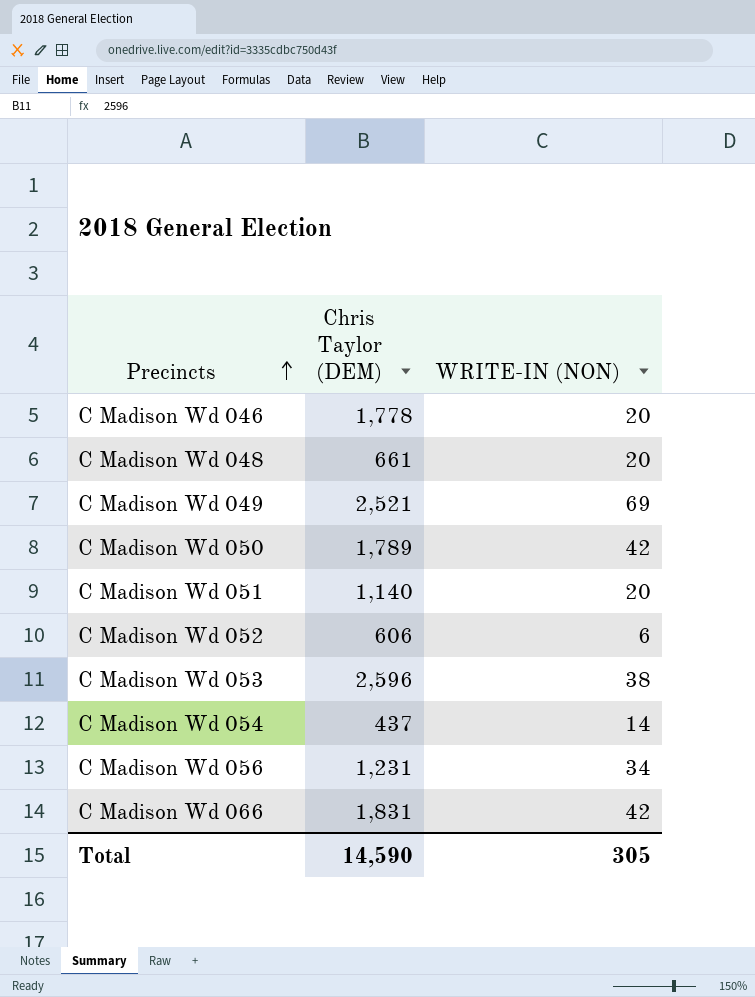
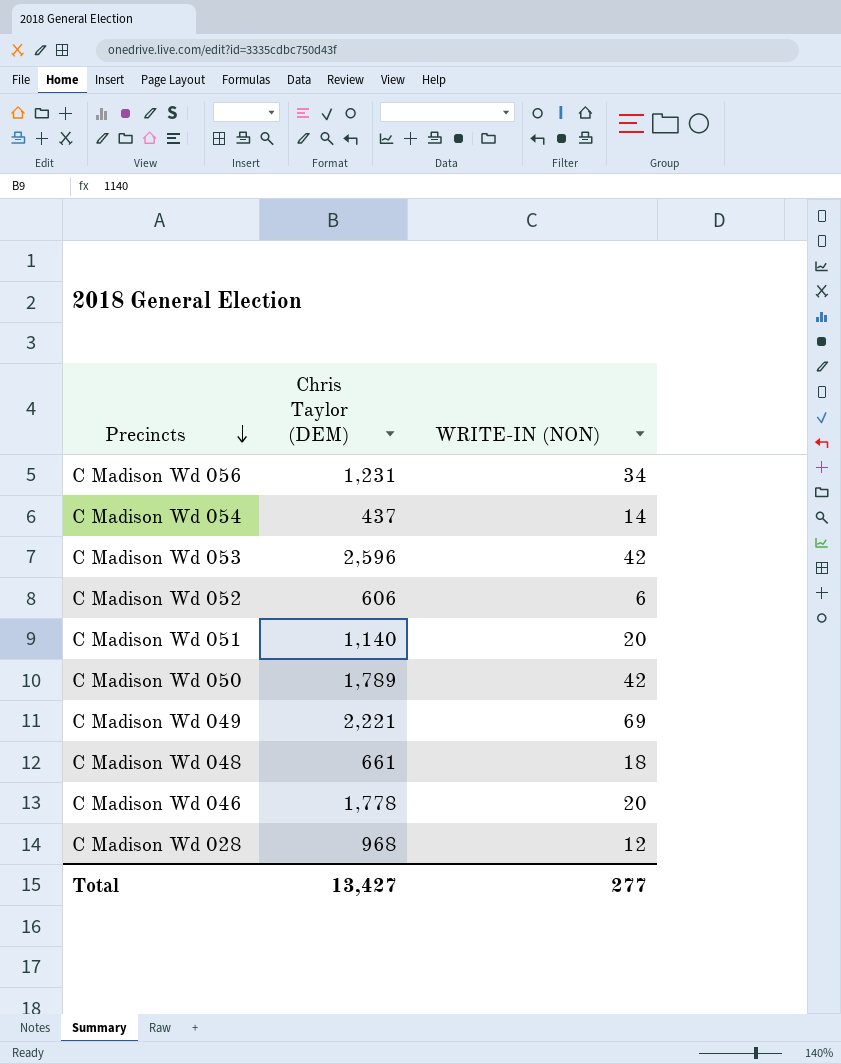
row order: Precincts ascending -> Precincts descending
row C Madison Wd 066: 1,831 | 42 -> none
C Madison Wd 053 | WRITE-IN (NON): 38 -> 42
C Madison Wd 049 | Chris Taylor (DEM): 2,521 -> 2,221
C Madison Wd 048 | WRITE-IN (NON): 20 -> 18
row C Madison Wd 028: none -> 968 | 12
Total | Chris Taylor (DEM): 14,590 -> 13,427
Total | WRITE-IN (NON): 305 -> 277

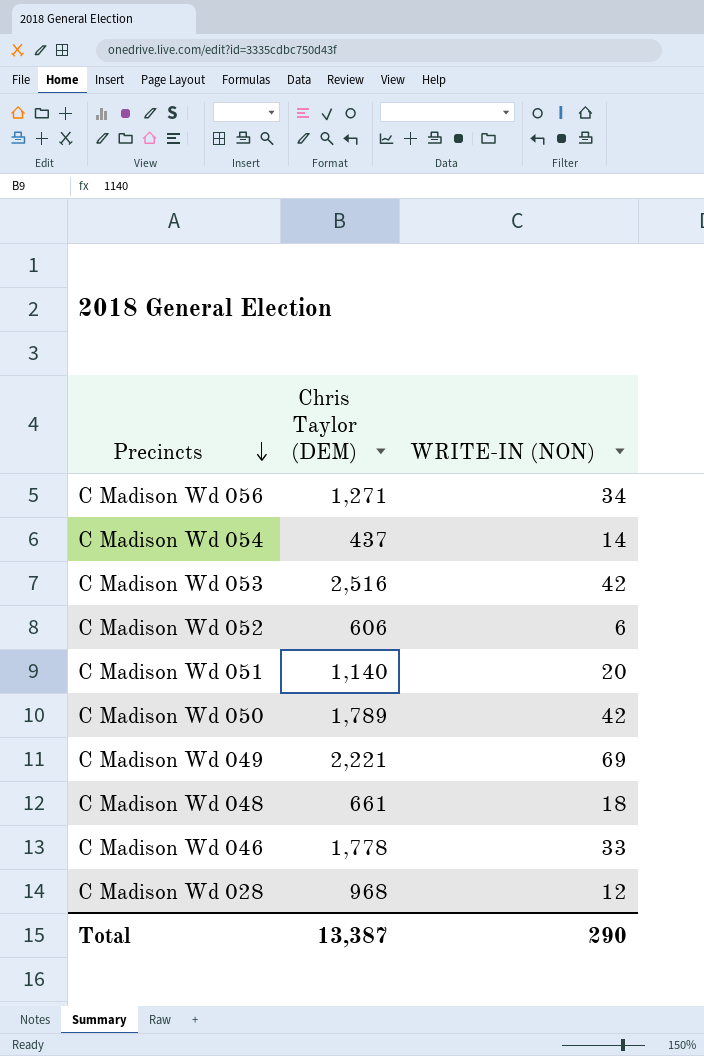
C Madison Wd 056 | Chris Taylor (DEM): 1,231 -> 1,271
C Madison Wd 053 | Chris Taylor (DEM): 2,596 -> 2,516
C Madison Wd 046 | WRITE-IN (NON): 20 -> 33
Total | Chris Taylor (DEM): 13,427 -> 13,387
Total | WRITE-IN (NON): 277 -> 290

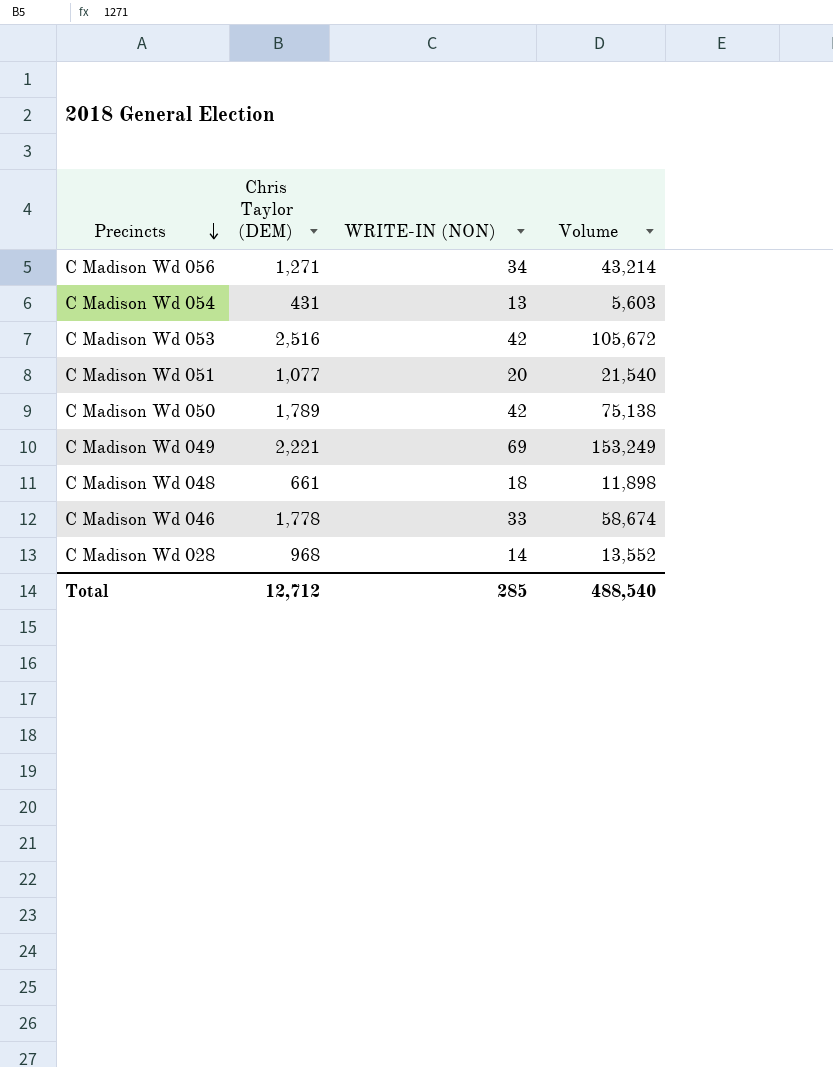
column Volume | formula: none -> [Chris Taylor (DEM)] * [WRITE-IN (NON)]
row C Madison Wd 052: 606 | 6 -> none
C Madison Wd 054 | Chris Taylor (DEM): 437 -> 431
C Madison Wd 054 | WRITE-IN (NON): 14 -> 13
C Madison Wd 051 | Chris Taylor (DEM): 1,140 -> 1,077
C Madison Wd 028 | WRITE-IN (NON): 12 -> 14
Total | Chris Taylor (DEM): 13,387 -> 12,712
Total | WRITE-IN (NON): 290 -> 285

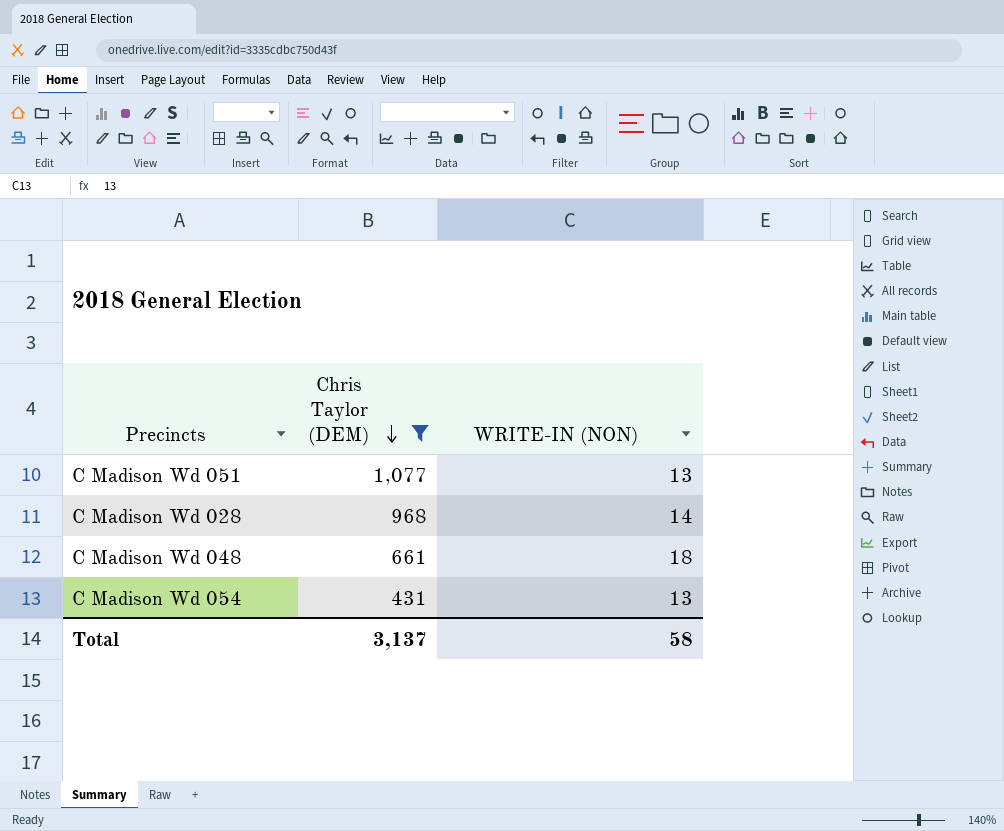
filter: none -> Chris Taylor (DEM) <= 1,077
row order: Precincts descending -> Chris Taylor (DEM) descending
column Volume | formula: [Chris Taylor (DEM)] * [WRITE-IN (NON)] -> none
C Madison Wd 051 | WRITE-IN (NON): 20 -> 13
Total | Chris Taylor (DEM): 12,712 -> 3,137
Total | WRITE-IN (NON): 285 -> 58

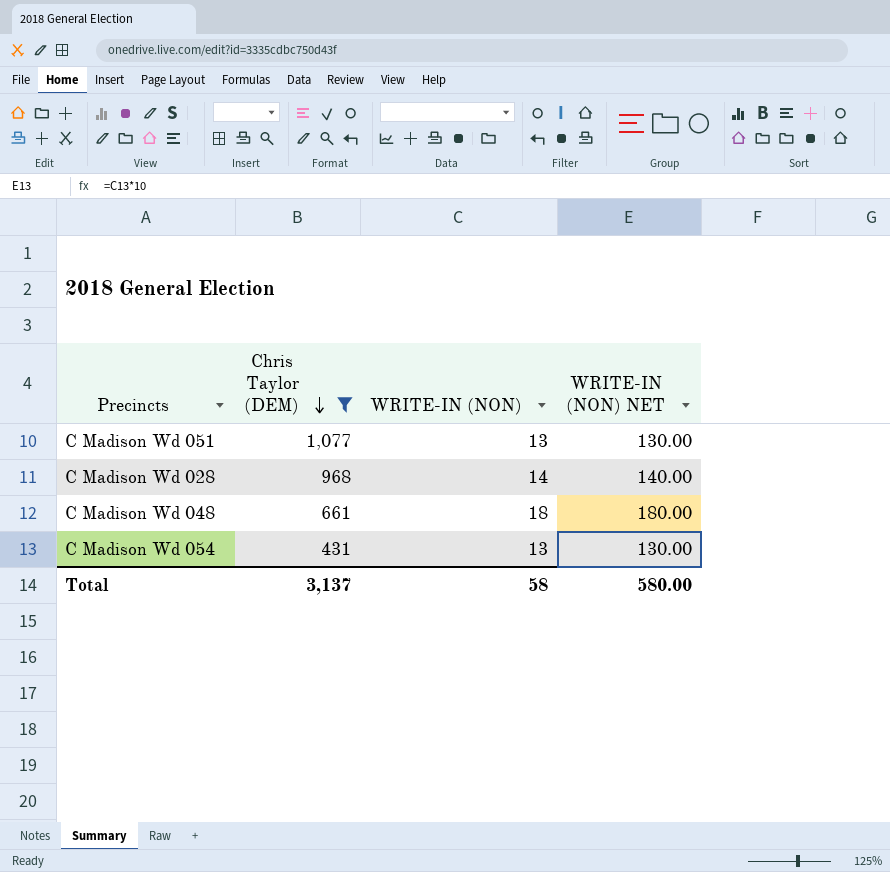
column WRITE-IN (NON) NET | formula: none -> [WRITE-IN (NON)] * 10

